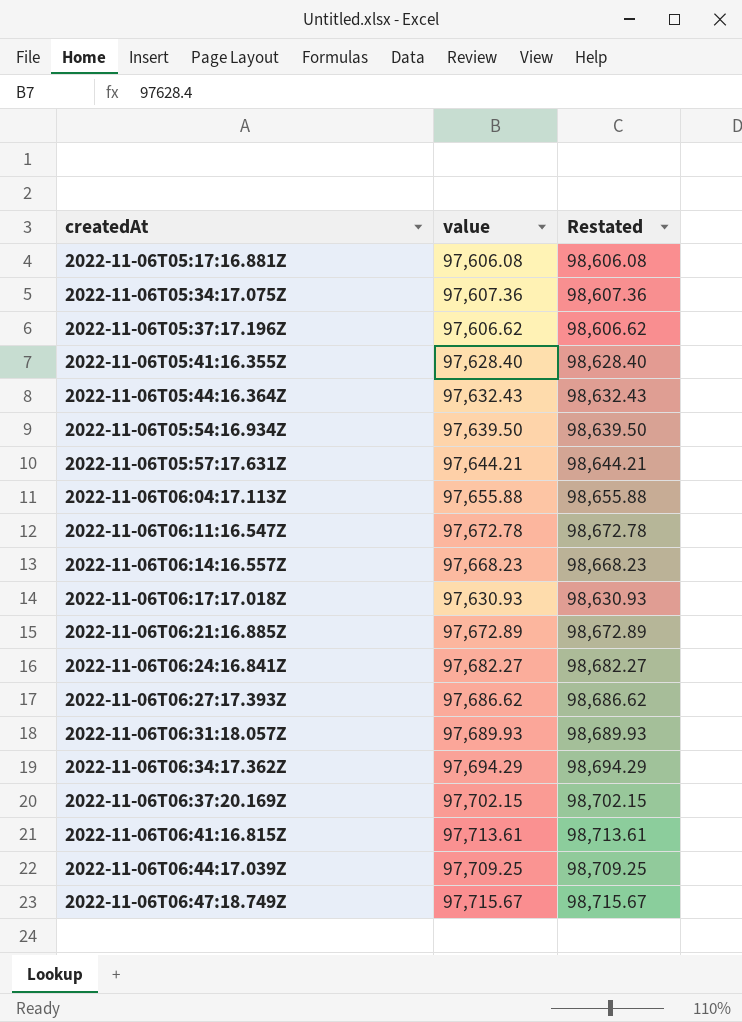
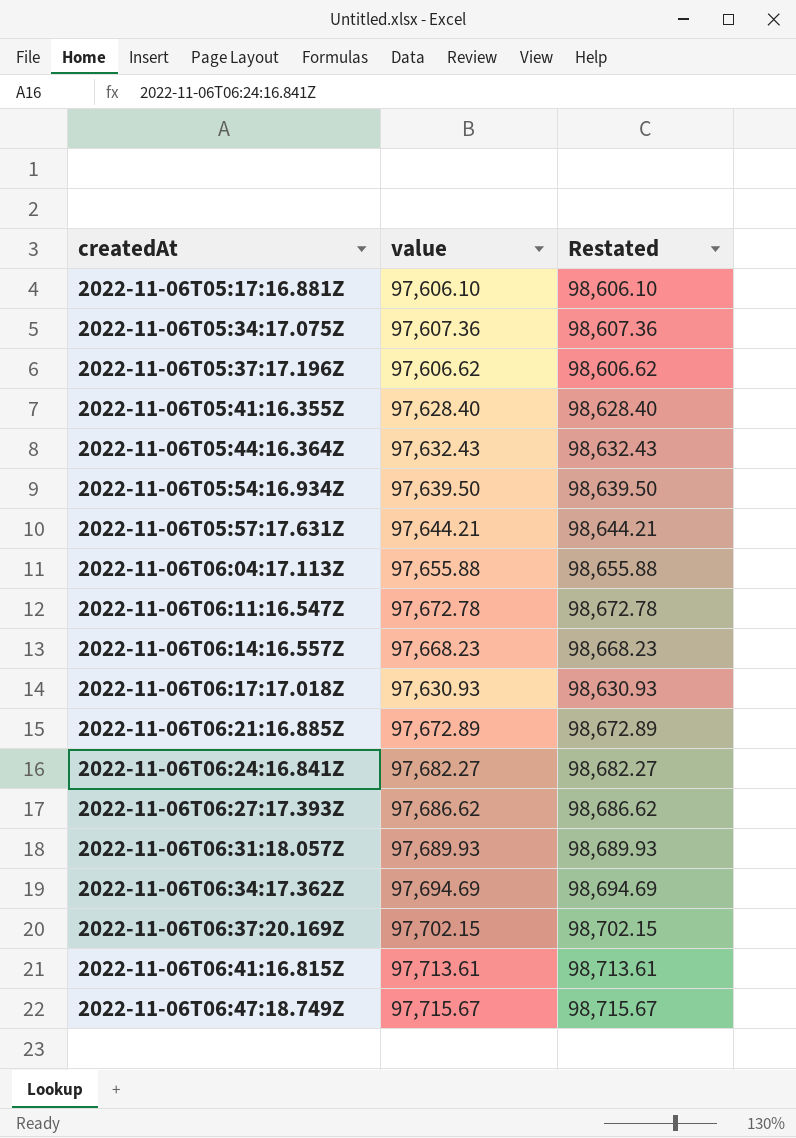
row 2022-11-06T06:44:17.039Z: 97,709.25 | 98,709.25 -> none
2022-11-06T05:17:16.881Z | value: 97,606.08 -> 97,606.10
2022-11-06T05:17:16.881Z | Restated: 98,606.08 -> 98,606.10
2022-11-06T06:34:17.362Z | value: 97,694.29 -> 97,694.69
2022-11-06T06:34:17.362Z | Restated: 98,694.29 -> 98,694.69

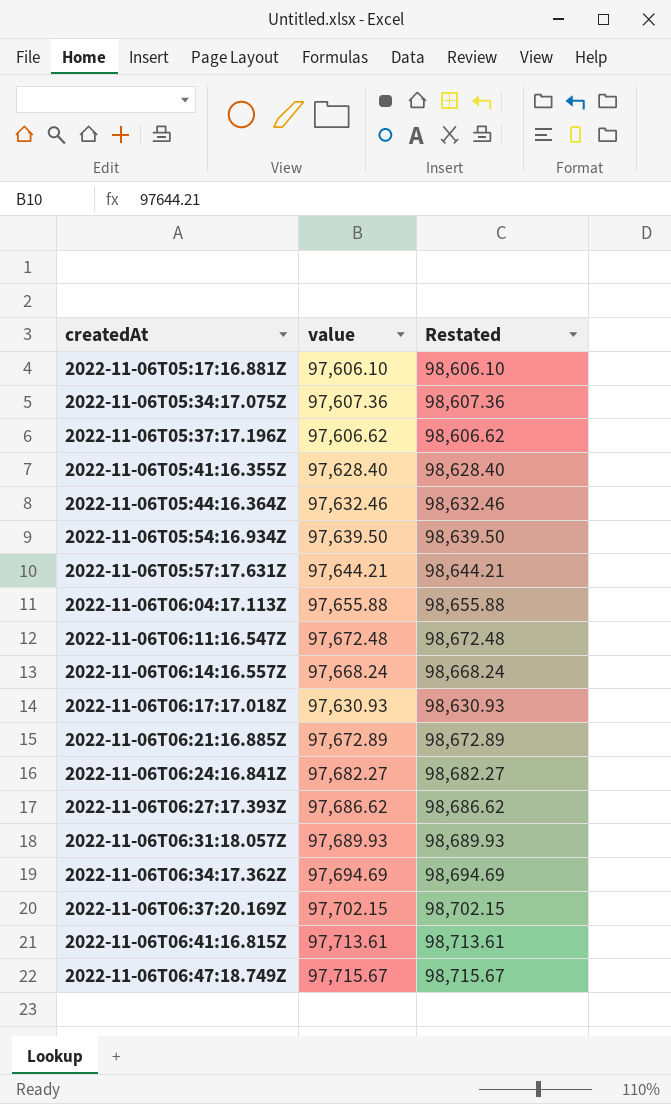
2022-11-06T05:44:16.364Z | value: 97,632.43 -> 97,632.46
2022-11-06T05:44:16.364Z | Restated: 98,632.43 -> 98,632.46
2022-11-06T06:11:16.547Z | value: 97,672.78 -> 97,672.48
2022-11-06T06:11:16.547Z | Restated: 98,672.78 -> 98,672.48
2022-11-06T06:14:16.557Z | value: 97,668.23 -> 97,668.24
2022-11-06T06:14:16.557Z | Restated: 98,668.23 -> 98,668.24

